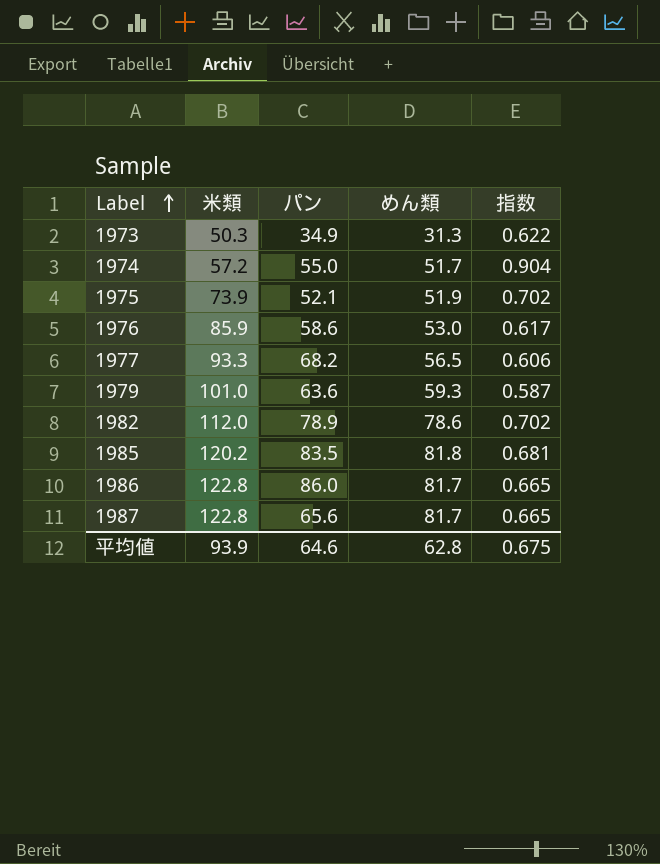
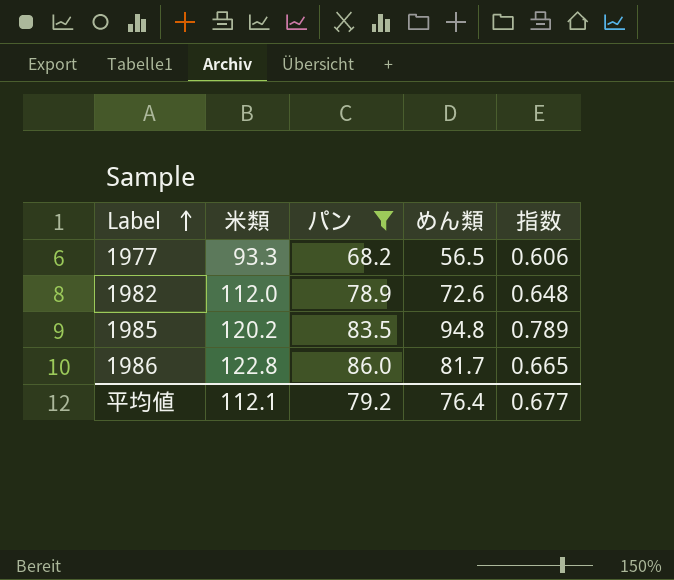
filter: none -> パン >= 68.2
1982 | めん類: 78.6 -> 72.6
1982 | 指数: 0.702 -> 0.648
1985 | めん類: 81.8 -> 94.8
1985 | 指数: 0.681 -> 0.789
平均値 | 米類: 93.9 -> 112.1
平均値 | パン: 64.6 -> 79.2
平均値 | めん類: 62.8 -> 76.4
平均値 | 指数: 0.675 -> 0.677

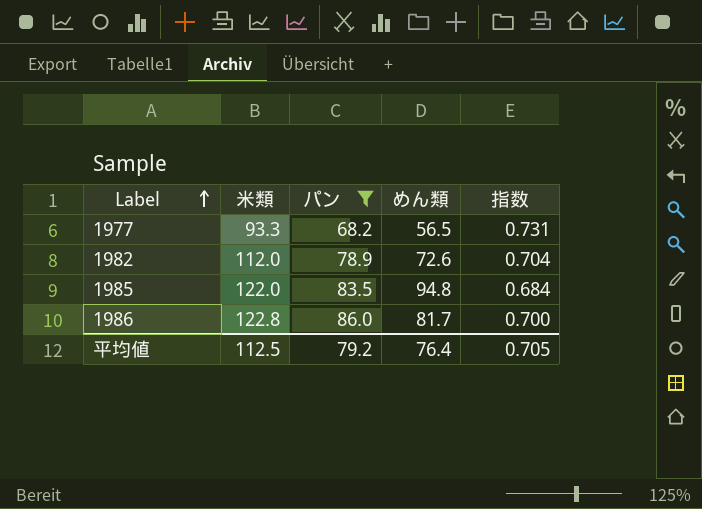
column 指数 | formula: [めん類] / [米類] -> [パン] / [米類]
1985 | 米類: 120.2 -> 122.0
平均値 | 米類: 112.1 -> 112.5
平均値 | 指数: 0.677 -> 0.705

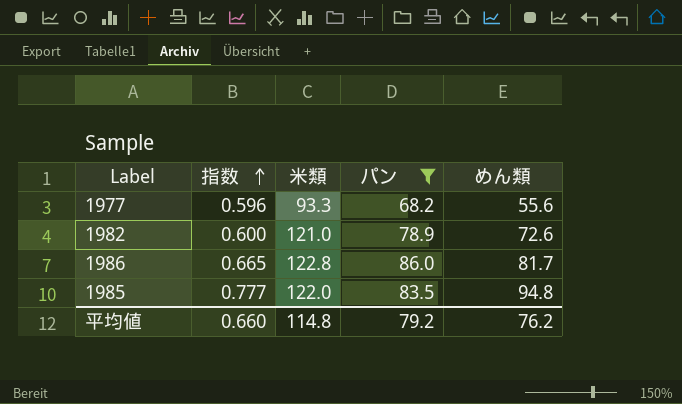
row order: Label ascending -> 指数 ascending
column 指数 | formula: [パン] / [米類] -> [めん類] / [米類]
column 指数 | position: 5 -> 2
1977 | めん類: 56.5 -> 55.6
1982 | 米類: 112.0 -> 121.0
平均値 | 指数: 0.705 -> 0.660
平均値 | 米類: 112.5 -> 114.8
平均値 | めん類: 76.4 -> 76.2

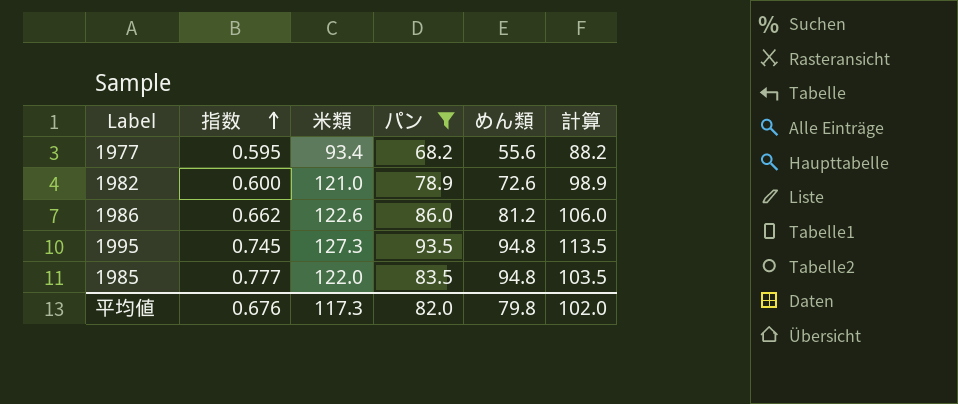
column 計算 | formula: none -> [パン] + 20
1977 | 指数: 0.596 -> 0.595
1977 | 米類: 93.3 -> 93.4
1986 | 指数: 0.665 -> 0.662
1986 | 米類: 122.8 -> 122.6
1986 | めん類: 81.7 -> 81.2
row 1995: none -> 0.745 | 127.3 | 93.5 | 94.8 | 113.5
平均値 | 指数: 0.660 -> 0.676
平均値 | 米類: 114.8 -> 117.3
平均値 | パン: 79.2 -> 82.0
平均値 | めん類: 76.2 -> 79.8

